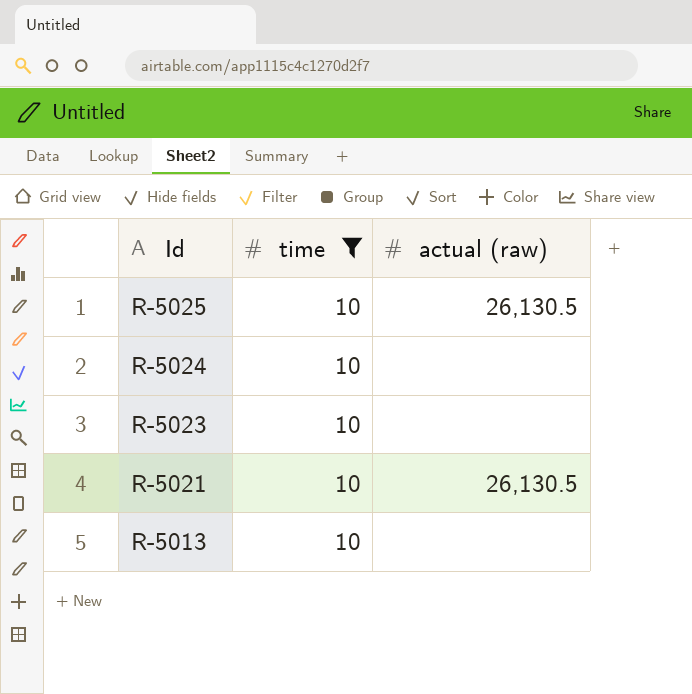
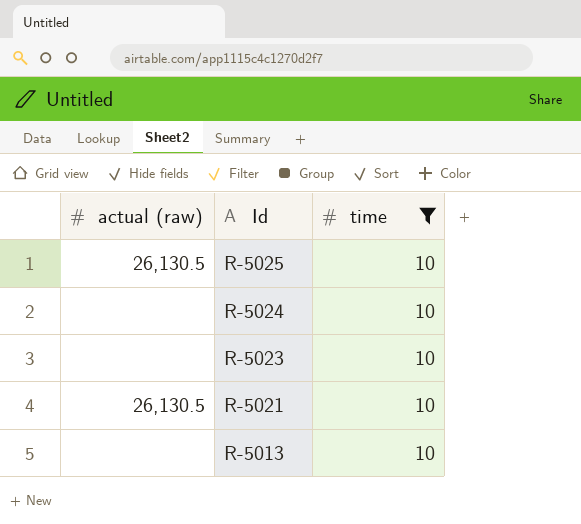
column actual (raw) | position: 3 -> 1

